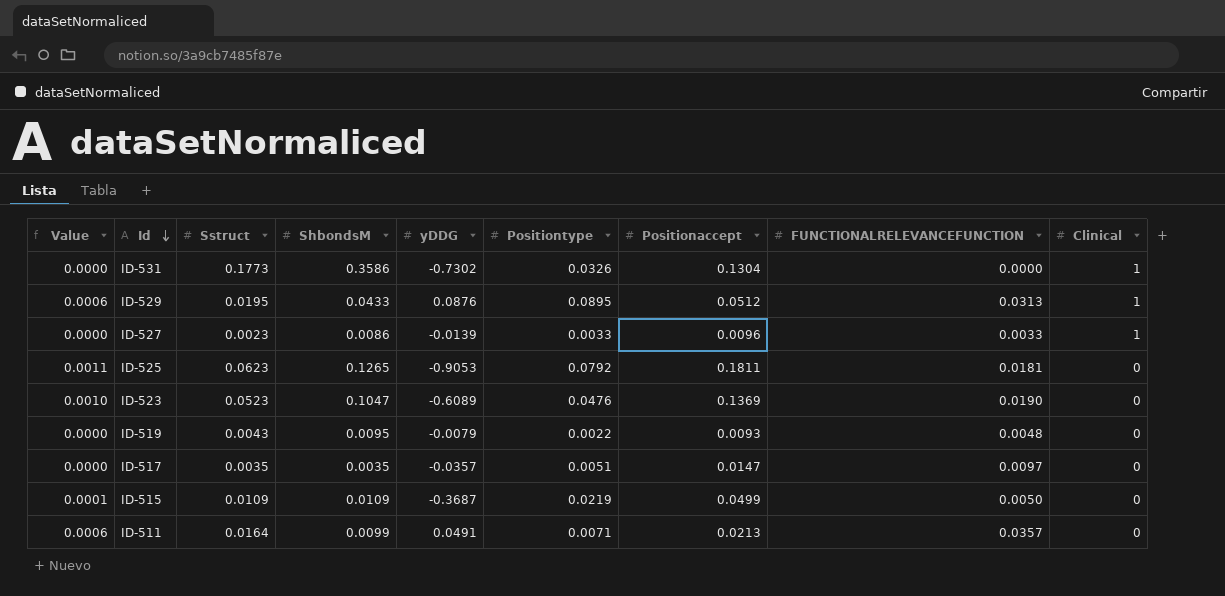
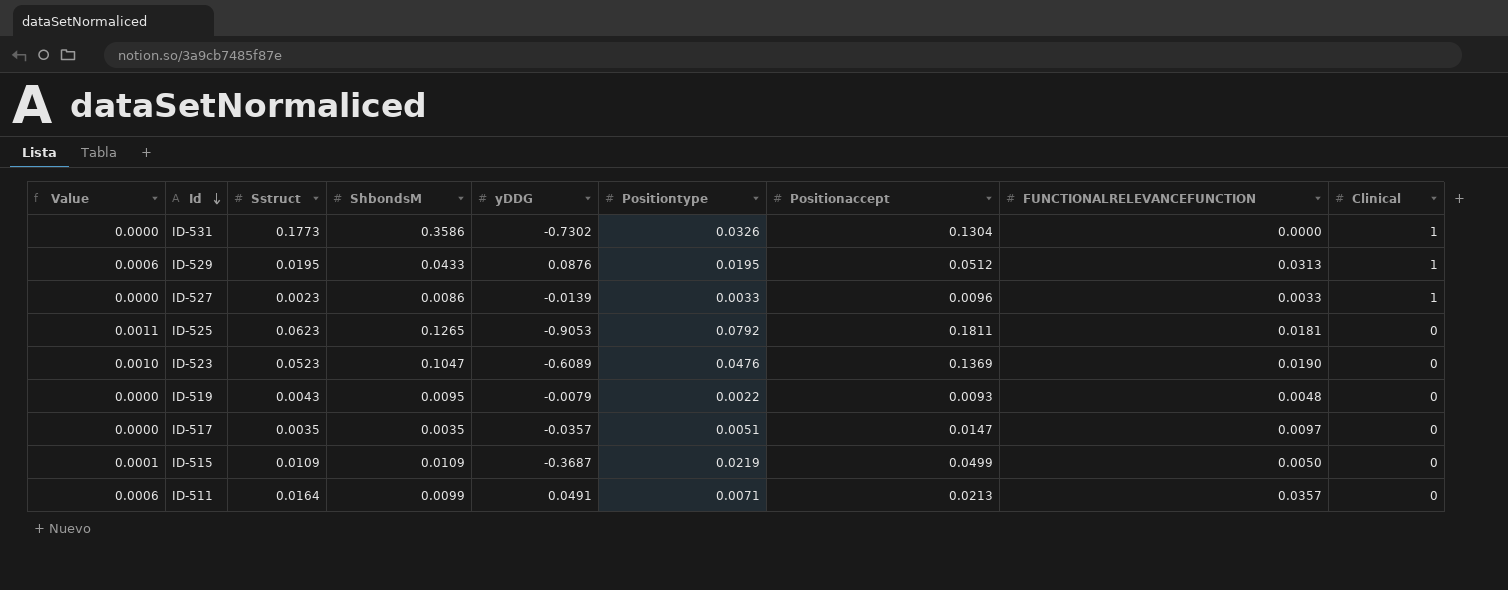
ID-529 | Positiontype: 0.0895 -> 0.0195

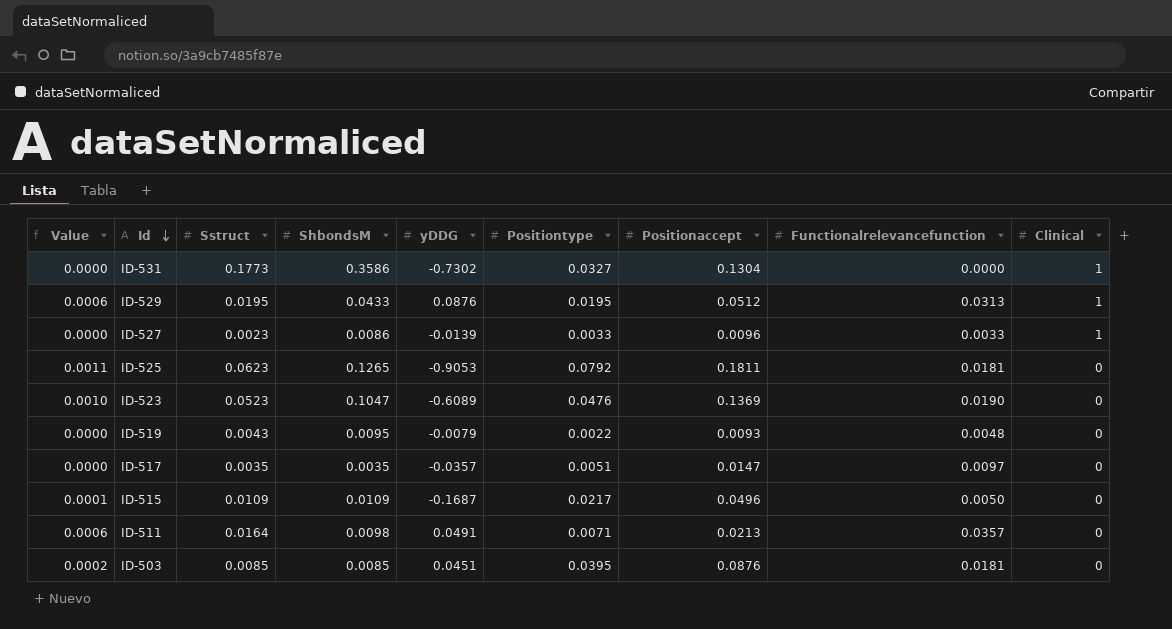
column name: FUNCTIONALRELEVANCEFUNCTION -> Functionalrelevancefunction
ID-531 | Positiontype: 0.0326 -> 0.0327
ID-515 | yDDG: -0.3687 -> -0.1687
ID-515 | Positiontype: 0.0219 -> 0.0217
ID-515 | Positionaccept: 0.0499 -> 0.0496
ID-511 | ShbondsM: 0.0099 -> 0.0098
row ID-503: none -> 0.0002 | 0.0085 | 0.0085 | 0.0451 | 0.0395 | 0.0876 | 0.0181 | 0

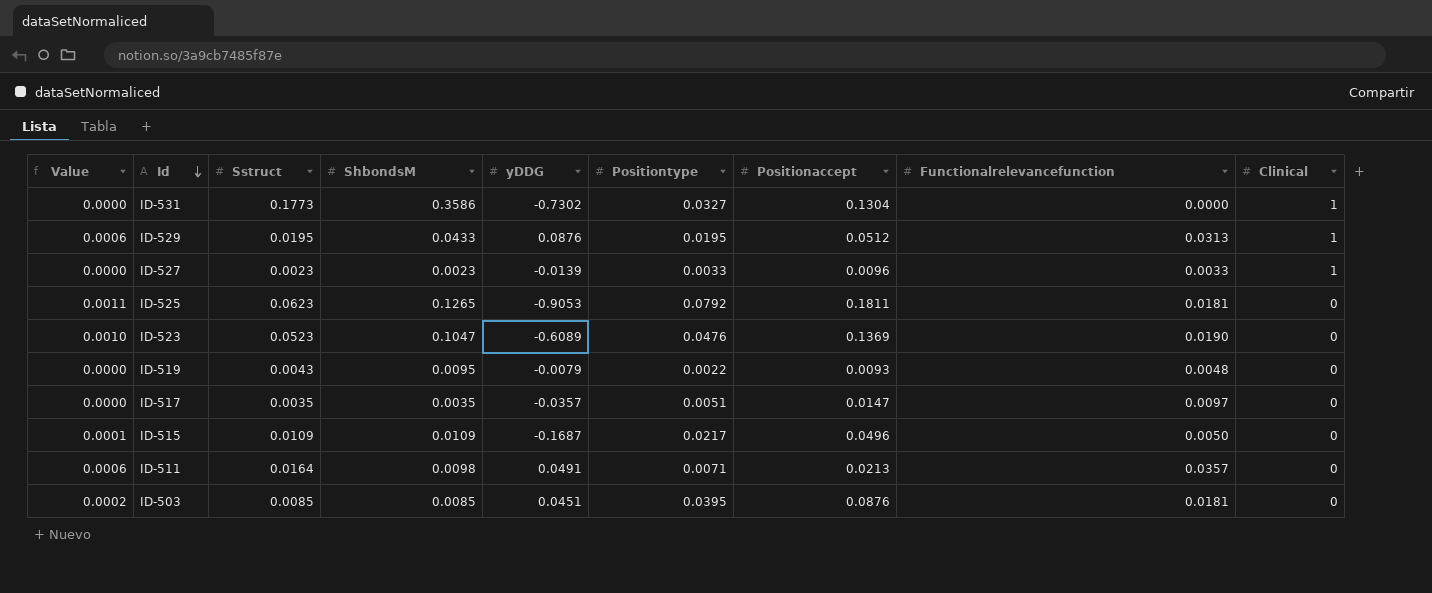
ID-527 | ShbondsM: 0.0086 -> 0.0023

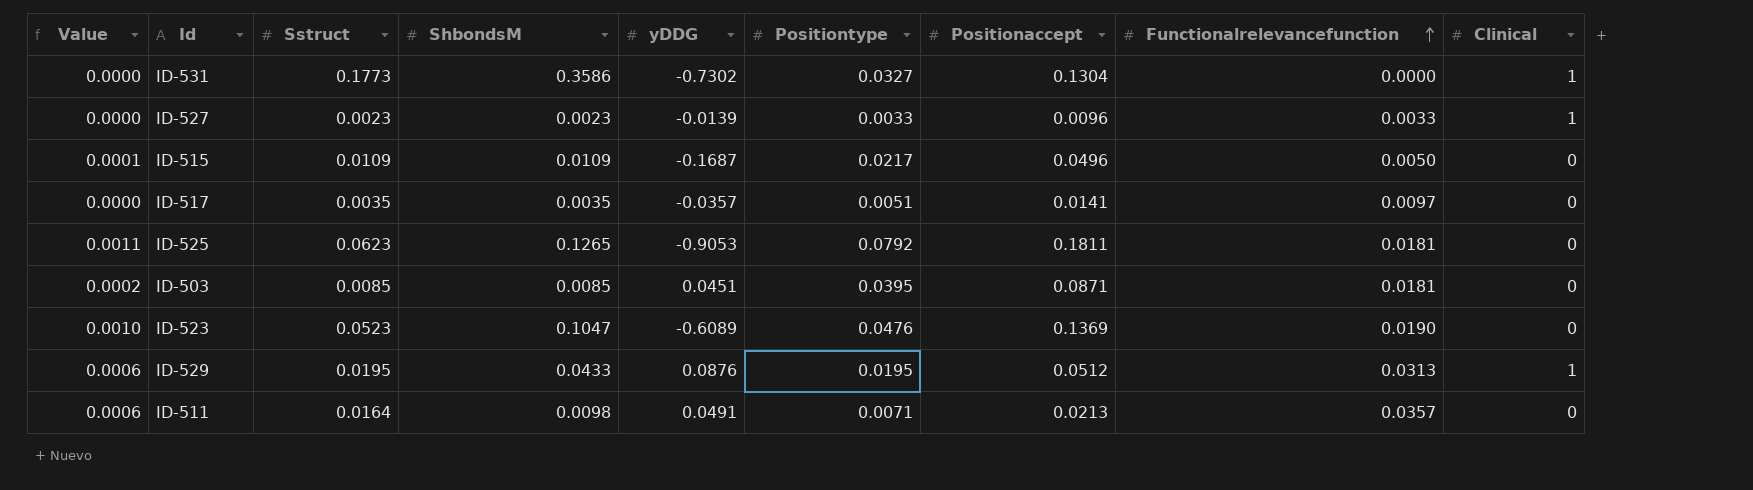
row order: Id descending -> Functionalrelevancefunction ascending
row ID-519: 0.0000 | 0.0043 | 0.0095 | -0.0079 | 0.0022 | 0.0093 | 0.0048 | 0 -> none
ID-517 | Positionaccept: 0.0147 -> 0.0141
ID-503 | Positionaccept: 0.0876 -> 0.0871

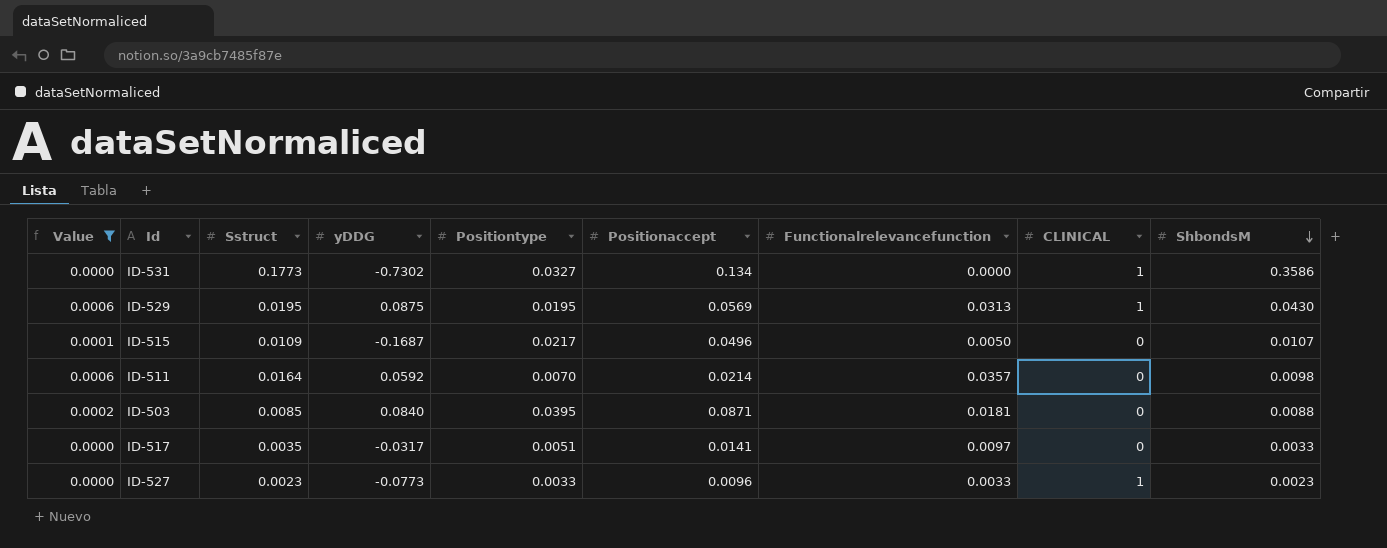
filter: none -> Value <= 0.0006
row order: Functionalrelevancefunction ascending -> ShbondsM descending
column name: Clinical -> CLINICAL
column ShbondsM | position: 4 -> 9
ID-531 | Positionaccept: 0.1304 -> 0.134
ID-529 | yDDG: 0.0876 -> 0.0875
ID-529 | Positionaccept: 0.0512 -> 0.0569
ID-529 | ShbondsM: 0.0433 -> 0.0430
ID-515 | ShbondsM: 0.0109 -> 0.0107
ID-511 | yDDG: 0.0491 -> 0.0592
ID-511 | Positiontype: 0.0071 -> 0.0070
ID-511 | Positionaccept: 0.0213 -> 0.0214
ID-503 | yDDG: 0.0451 -> 0.0840
ID-503 | ShbondsM: 0.0085 -> 0.0088
ID-517 | yDDG: -0.0357 -> -0.0317
ID-517 | ShbondsM: 0.0035 -> 0.0033
ID-527 | yDDG: -0.0139 -> -0.0773

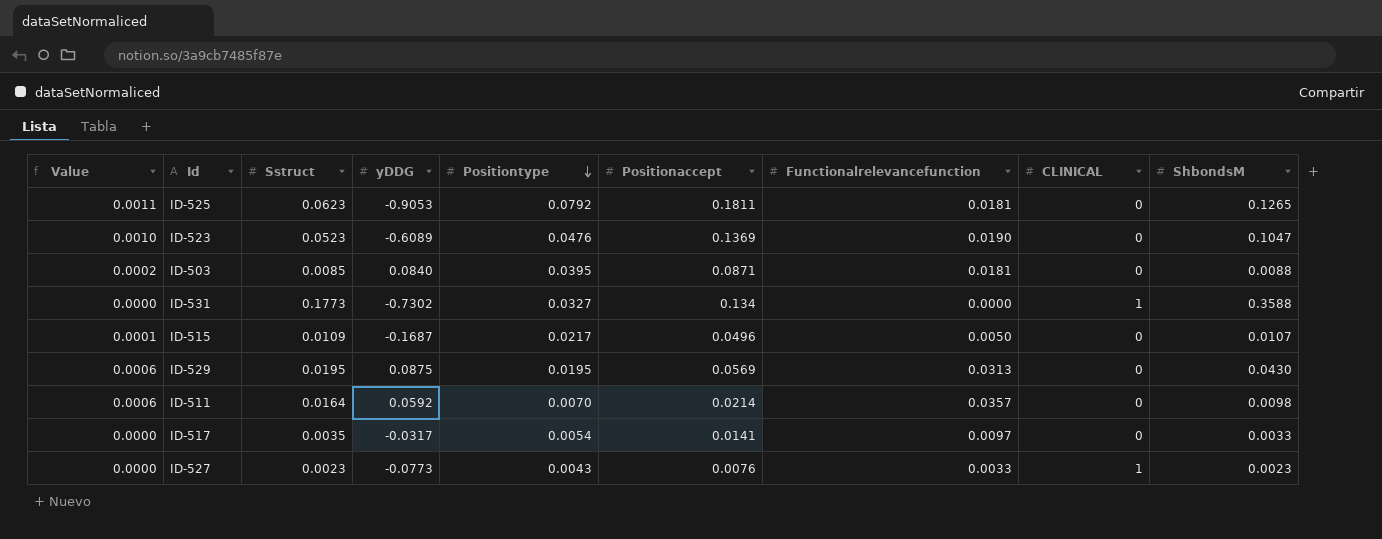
filter: Value <= 0.0006 -> none
row order: ShbondsM descending -> Positiontype descending
ID-531 | ShbondsM: 0.3586 -> 0.3588
ID-529 | CLINICAL: 1 -> 0
ID-517 | Positiontype: 0.0051 -> 0.0054
ID-527 | Positiontype: 0.0033 -> 0.0043
ID-527 | Positionaccept: 0.0096 -> 0.0076

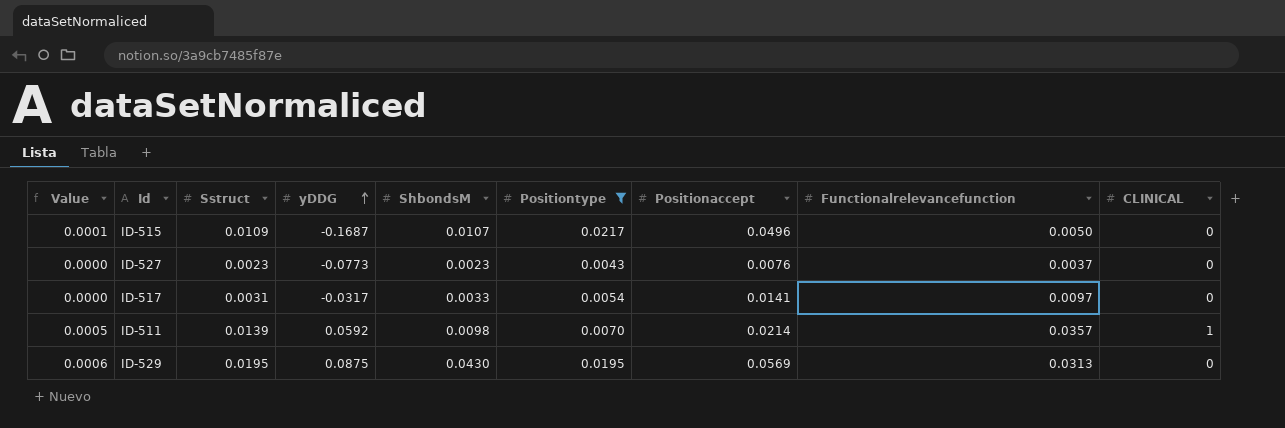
filter: none -> Positiontype <= 0.0217
row order: Positiontype descending -> yDDG ascending
column ShbondsM | position: 9 -> 5
ID-527 | Functionalrelevancefunction: 0.0033 -> 0.0037
ID-527 | CLINICAL: 1 -> 0
ID-517 | Sstruct: 0.0035 -> 0.0031
ID-511 | Value: 0.0006 -> 0.0005
ID-511 | Sstruct: 0.0164 -> 0.0139
ID-511 | CLINICAL: 0 -> 1

